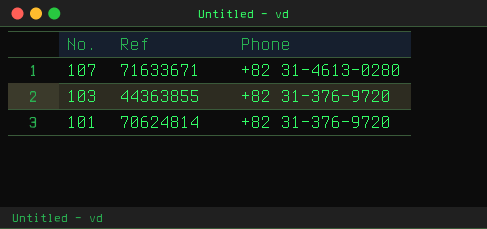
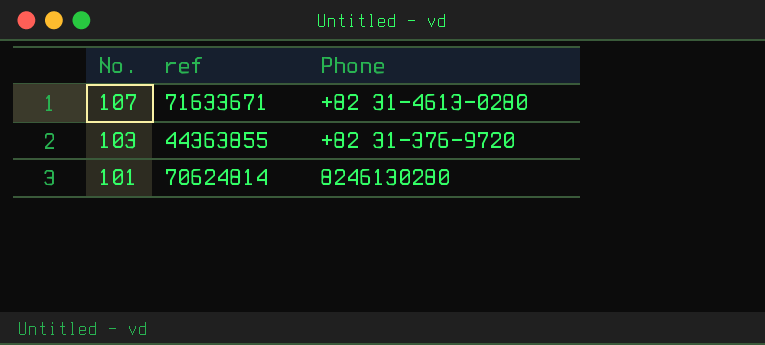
column name: Ref -> ref
101 | Phone: +82 31-376-9720 -> 8246130280

